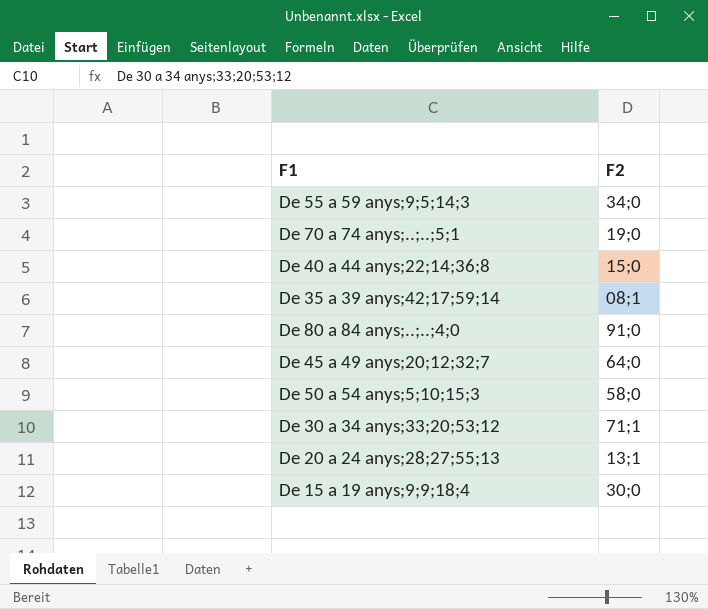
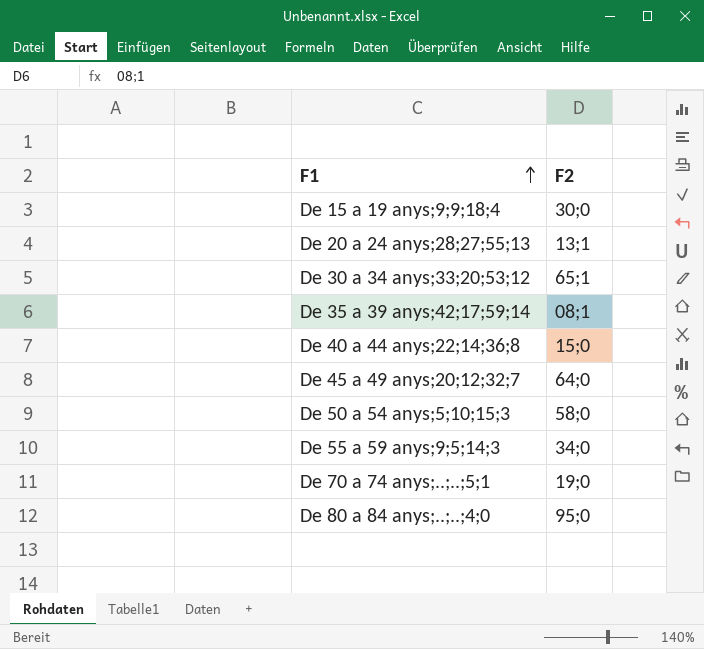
row order: none -> F1 ascending
De 30 a 34 anys;33;20;53;12 | F2: 71;1 -> 65;1
De 80 a 84 anys;..;..;4;0 | F2: 91;0 -> 95;0

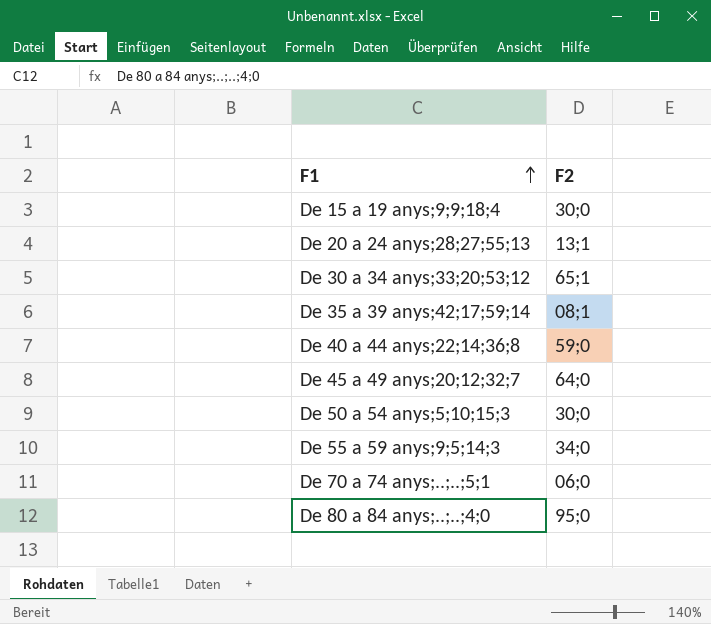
De 40 a 44 anys;22;14;36;8 | F2: 15;0 -> 59;0
De 50 a 54 anys;5;10;15;3 | F2: 58;0 -> 30;0
De 70 a 74 anys;..;..;5;1 | F2: 19;0 -> 06;0

